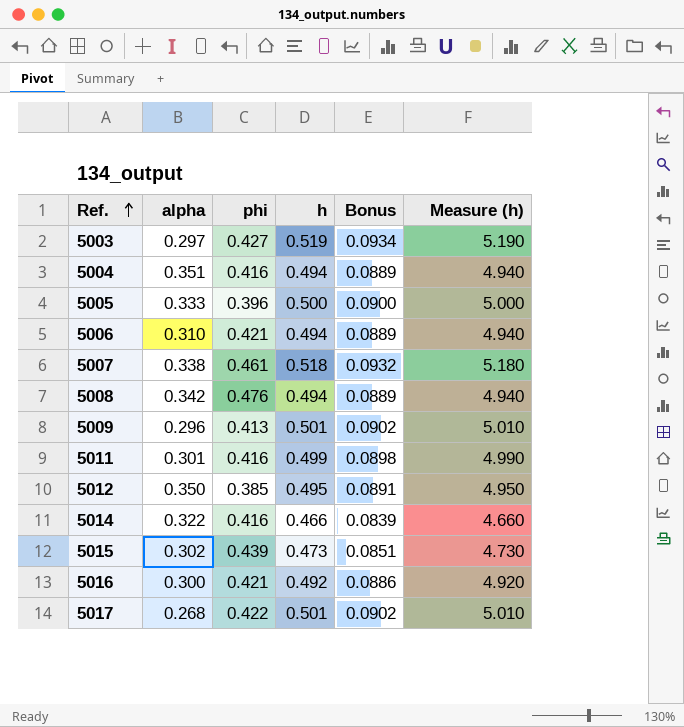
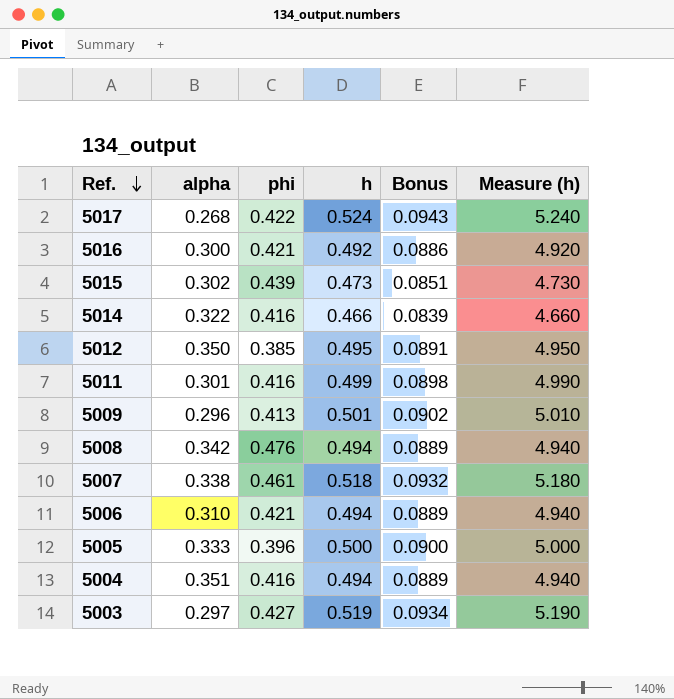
row order: Ref. ascending -> Ref. descending
5017 | h: 0.501 -> 0.524
5017 | Bonus: 0.0902 -> 0.0943
5017 | Measure (h): 5.010 -> 5.240

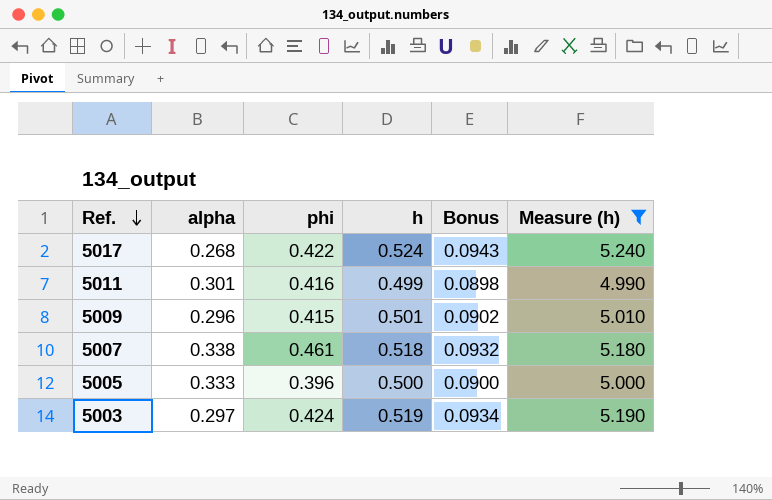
filter: none -> Measure (h) >= 4.990
5009 | phi: 0.413 -> 0.415
5003 | phi: 0.427 -> 0.424

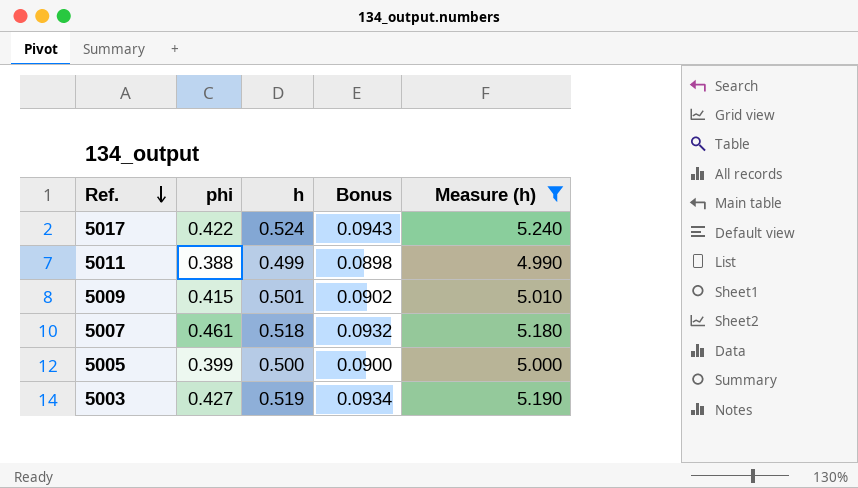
column alpha | position: 2 -> none
5011 | phi: 0.416 -> 0.388
5005 | phi: 0.396 -> 0.399
5003 | phi: 0.424 -> 0.427

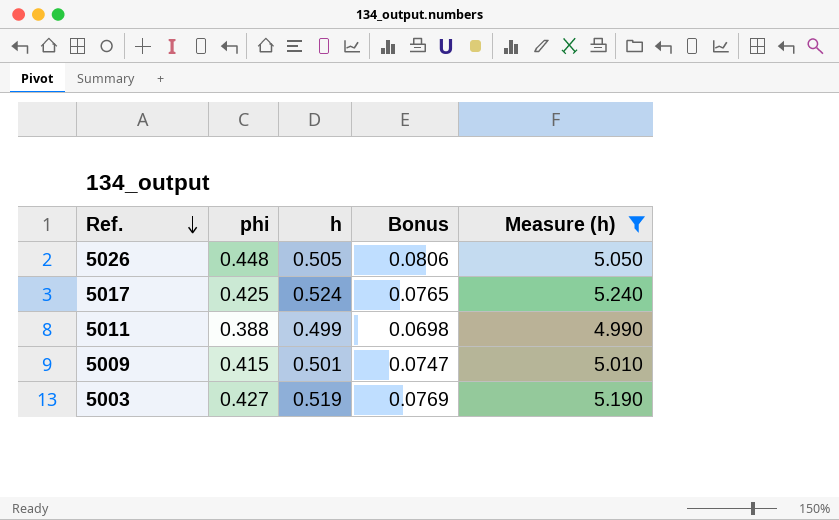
column Bonus | formula: [h] * 0.18 -> [phi] * 0.18
row 5007: 0.461 | 0.518 | 0.0932 | 5.180 -> none
row 5005: 0.399 | 0.500 | 0.0900 | 5.000 -> none
row 5026: none -> 0.448 | 0.505 | 0.0806 | 5.050
5017 | phi: 0.422 -> 0.425

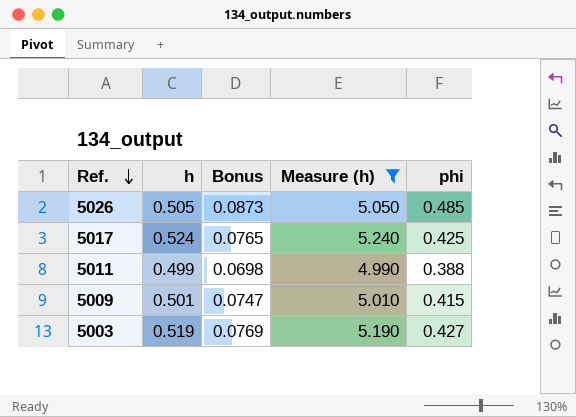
column phi | position: 2 -> 5
5026 | Bonus: 0.0806 -> 0.0873
5026 | phi: 0.448 -> 0.485

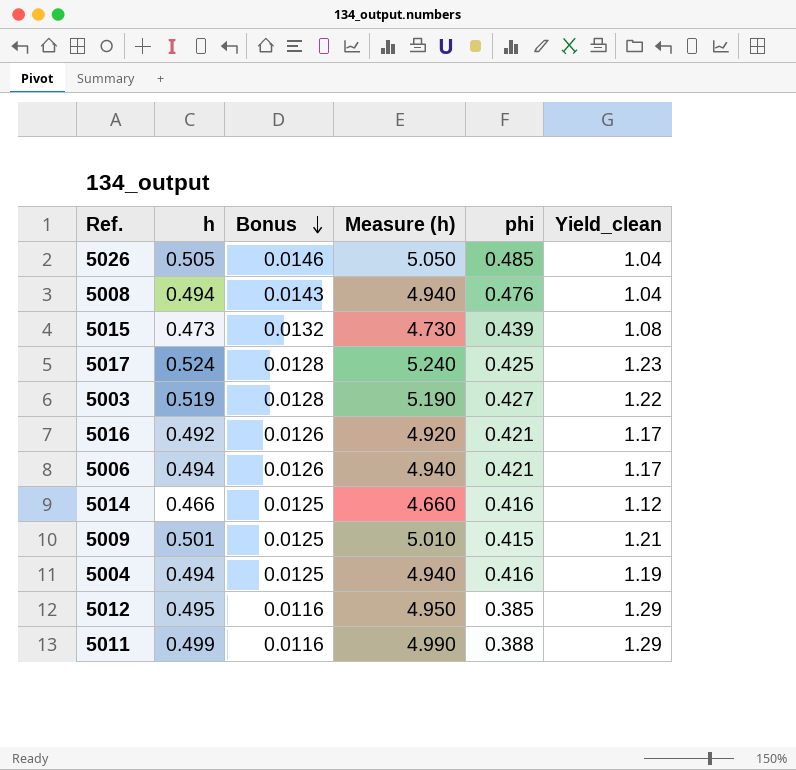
filter: Measure (h) >= 4.990 -> none
row order: Ref. descending -> Bonus descending
column Bonus | formula: [phi] * 0.18 -> [phi] * 0.03
column Yield_clean | formula: none -> [h] / [phi]

